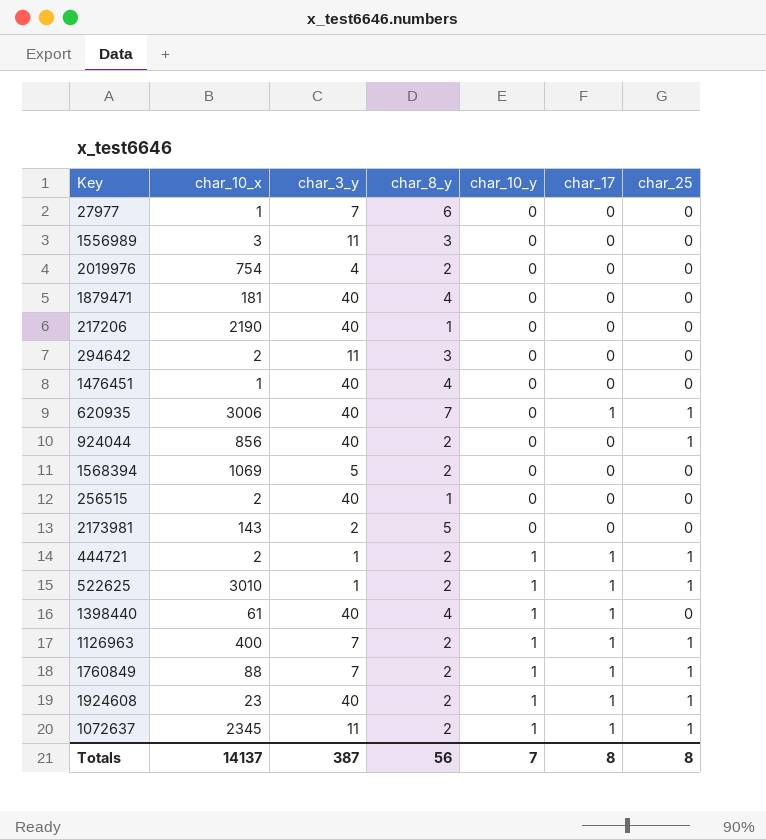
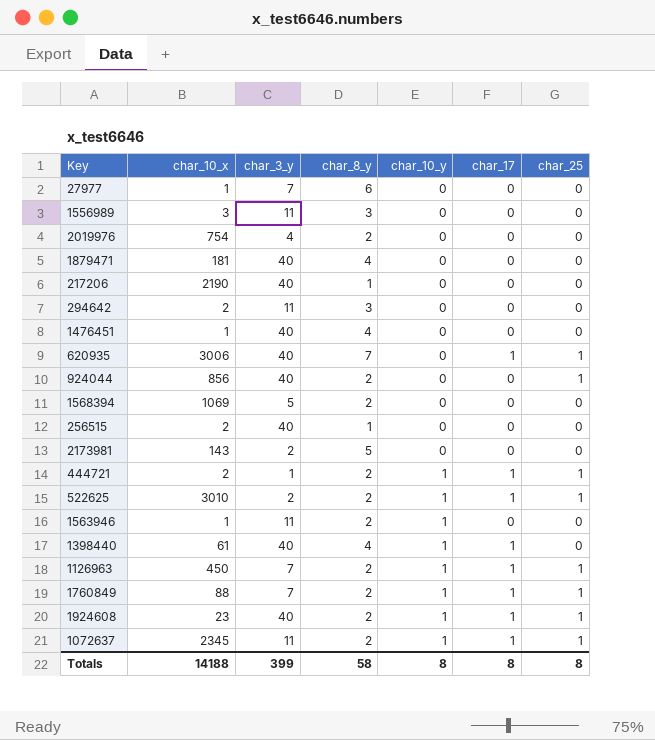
522625 | char_3_y: 1 -> 2
row 1563946: none -> 1 | 11 | 2 | 1 | 0 | 0
1126963 | char_10_x: 400 -> 450
Totals | char_10_x: 14137 -> 14188
Totals | char_3_y: 387 -> 399
Totals | char_8_y: 56 -> 58
Totals | char_10_y: 7 -> 8

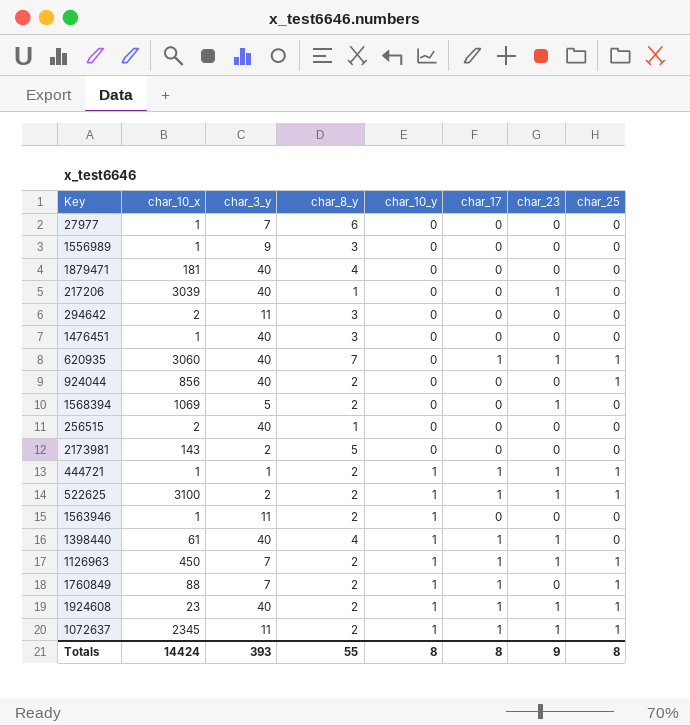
column char_23 | position: none -> 7
row 2019976: 754 | 4 | 2 | 0 | 0 | 0 -> none
1556989 | char_10_x: 3 -> 1
1556989 | char_3_y: 11 -> 9
217206 | char_10_x: 2190 -> 3039
1476451 | char_8_y: 4 -> 3
620935 | char_10_x: 3006 -> 3060
444721 | char_10_x: 2 -> 1
522625 | char_10_x: 3010 -> 3100
Totals | char_10_x: 14188 -> 14424
Totals | char_3_y: 399 -> 393
Totals | char_8_y: 58 -> 55

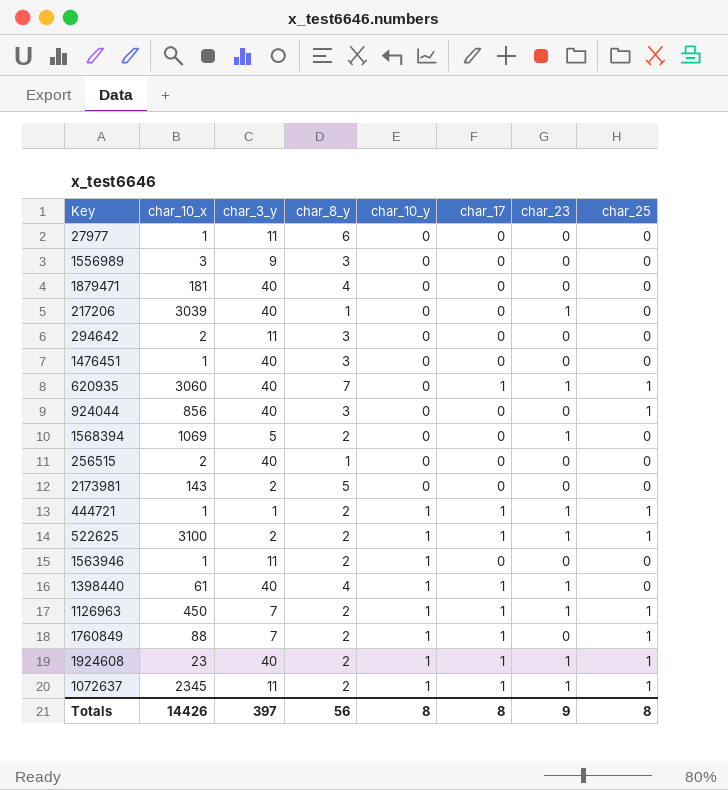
27977 | char_3_y: 7 -> 11
1556989 | char_10_x: 1 -> 3
924044 | char_8_y: 2 -> 3
Totals | char_10_x: 14424 -> 14426
Totals | char_3_y: 393 -> 397
Totals | char_8_y: 55 -> 56

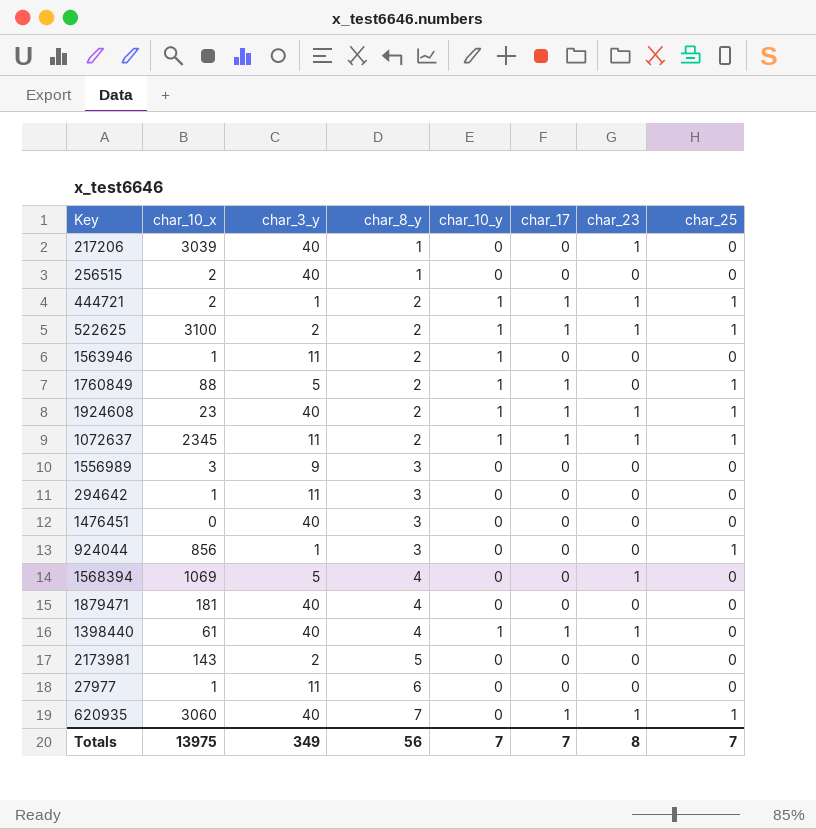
row order: char_10_y ascending -> char_8_y ascending
row 1126963: 450 | 7 | 2 | 1 | 1 | 1 | 1 -> none
444721 | char_10_x: 1 -> 2
1760849 | char_3_y: 7 -> 5
294642 | char_10_x: 2 -> 1
1476451 | char_10_x: 1 -> 0
924044 | char_3_y: 40 -> 1
1568394 | char_8_y: 2 -> 4
Totals | char_10_x: 14426 -> 13975
Totals | char_3_y: 397 -> 349
Totals | char_10_y: 8 -> 7
Totals | char_17: 8 -> 7
Totals | char_23: 9 -> 8
Totals | char_25: 8 -> 7

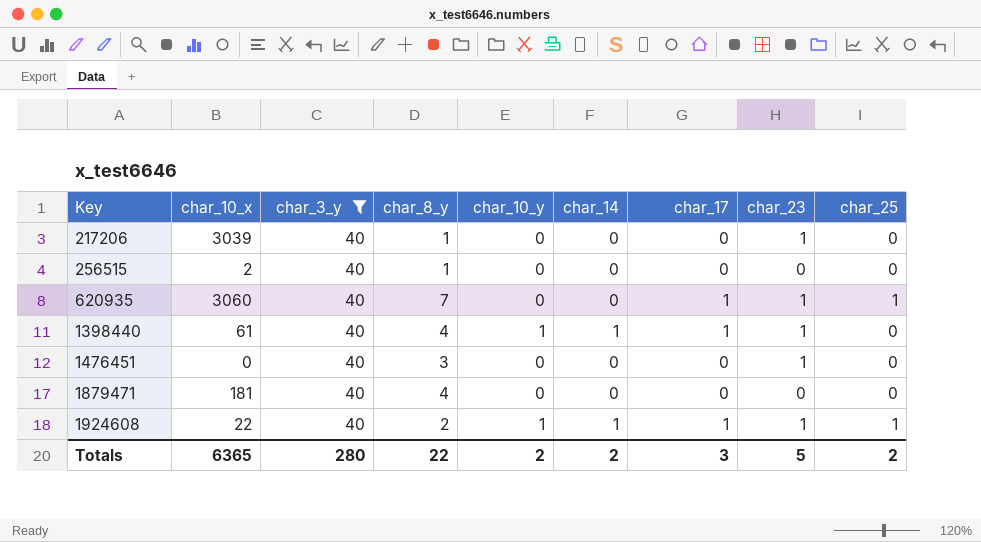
filter: none -> char_3_y = 40
row order: char_8_y ascending -> Key ascending
column char_14 | position: none -> 6
1476451 | char_23: 0 -> 1
1924608 | char_10_x: 23 -> 22
Totals | char_10_x: 13975 -> 6365
Totals | char_3_y: 349 -> 280
Totals | char_8_y: 56 -> 22
Totals | char_10_y: 7 -> 2
Totals | char_17: 7 -> 3
Totals | char_23: 8 -> 5
Totals | char_25: 7 -> 2

